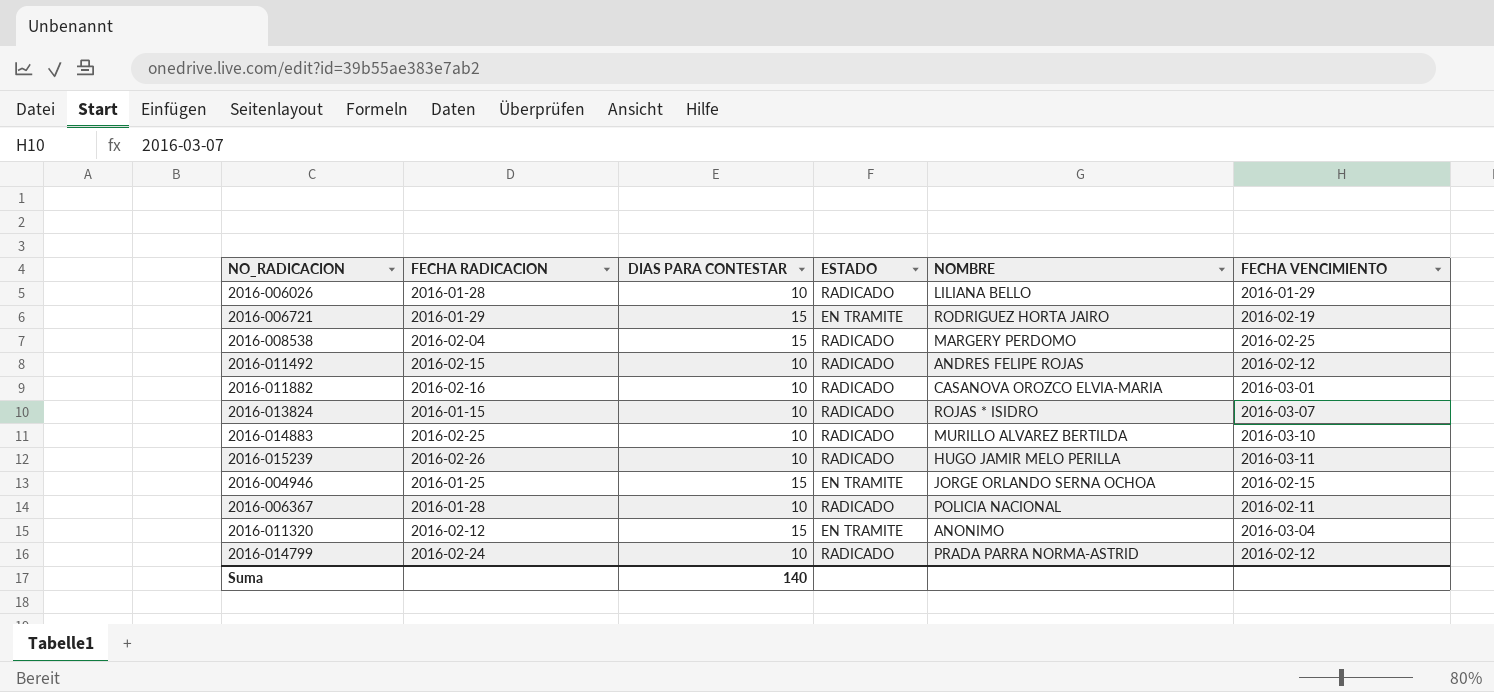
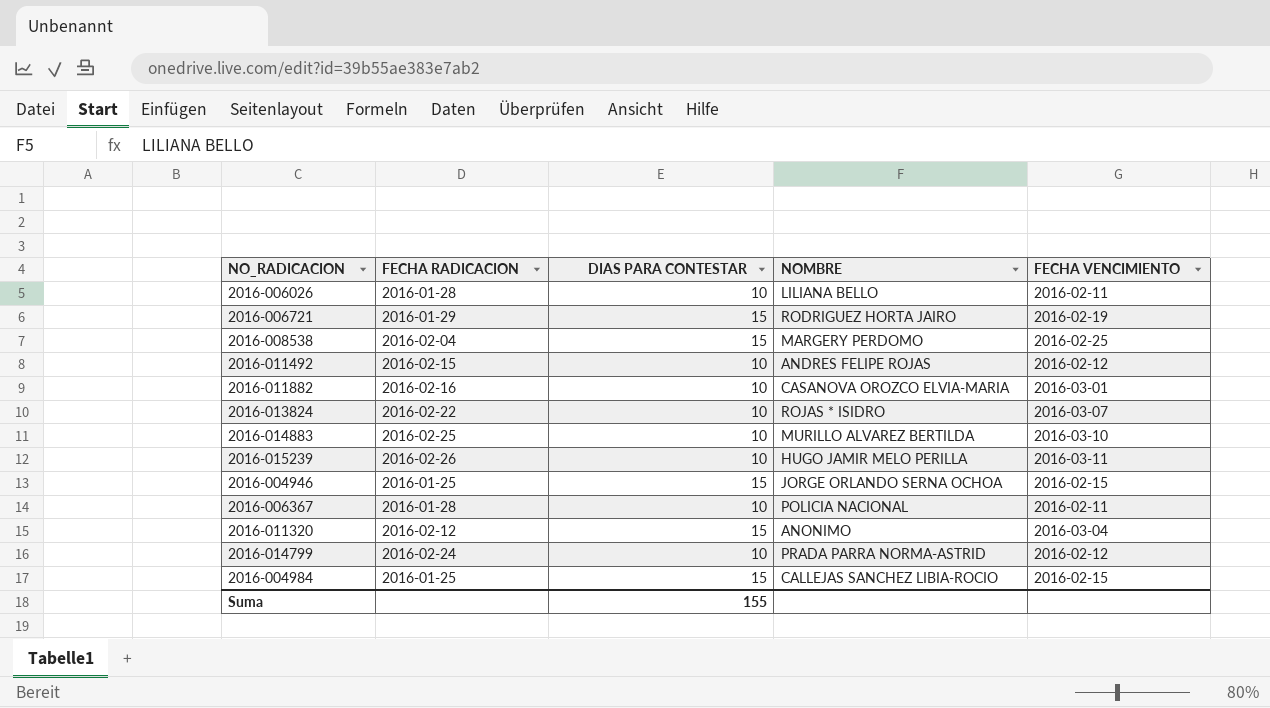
column ESTADO | position: 4 -> none
2016-006026 | FECHA VENCIMIENTO: 2016-01-29 -> 2016-02-11
2016-013824 | FECHA RADICACION: 2016-01-15 -> 2016-02-22
row 2016-004984: none -> 2016-01-25 | 15 | CALLEJAS SANCHEZ LIBIA-ROCIO | 2016-02-15
Suma | DIAS PARA CONTESTAR: 140 -> 155

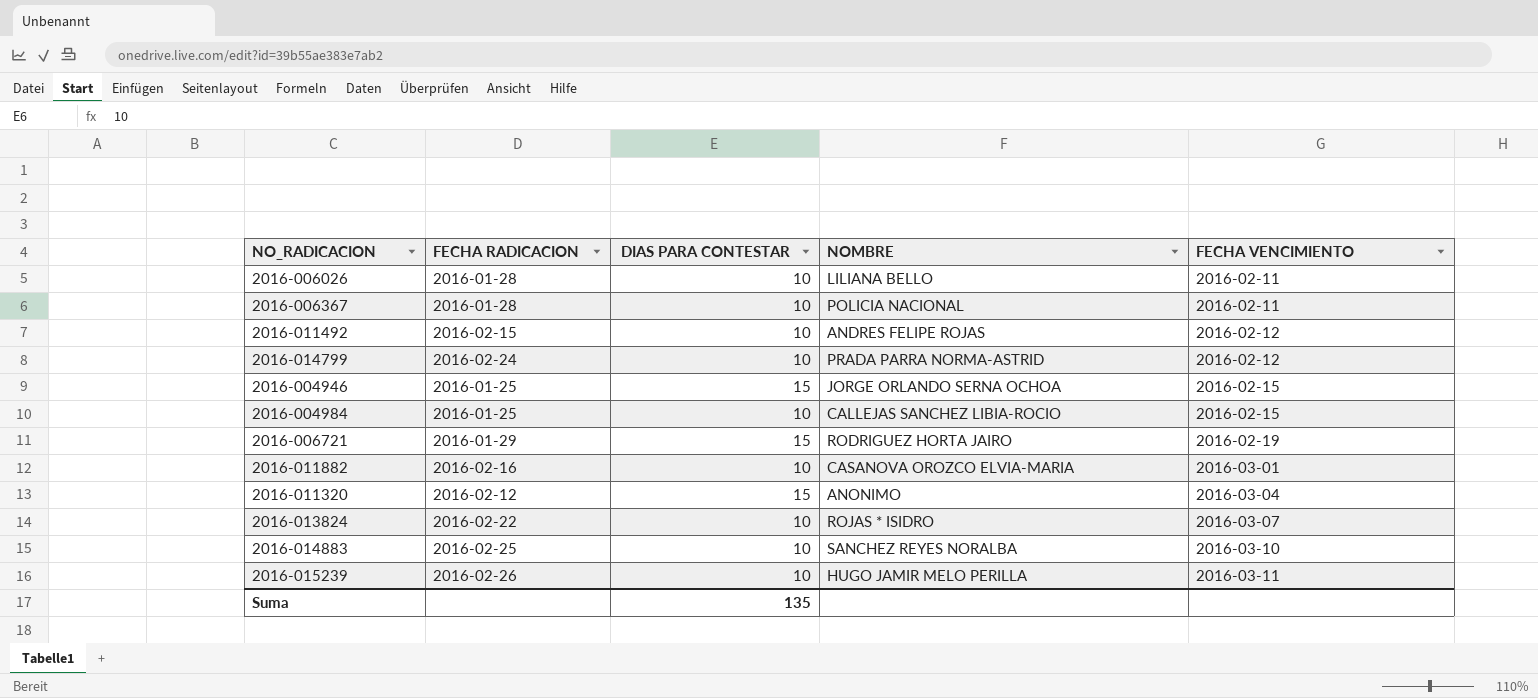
row order: none -> FECHA VENCIMIENTO ascending
row 2016-008538: 2016-02-04 | 15 | MARGERY PERDOMO | 2016-02-25 -> none
2016-004984 | DIAS PARA CONTESTAR: 15 -> 10
2016-014883 | NOMBRE: MURILLO ALVAREZ BERTILDA -> SANCHEZ REYES NORALBA
Suma | DIAS PARA CONTESTAR: 155 -> 135

